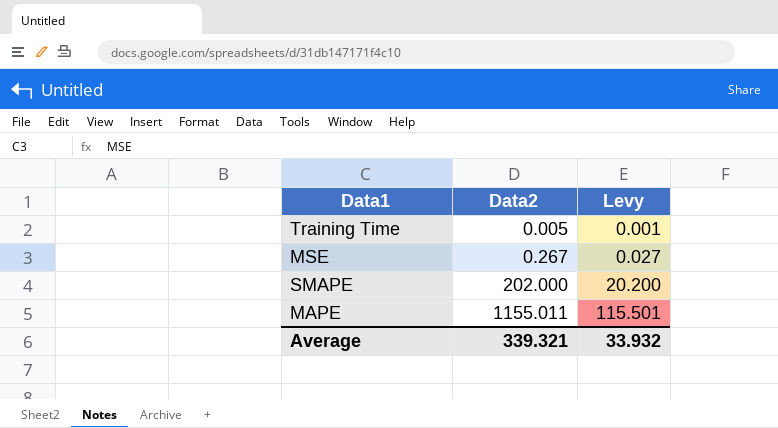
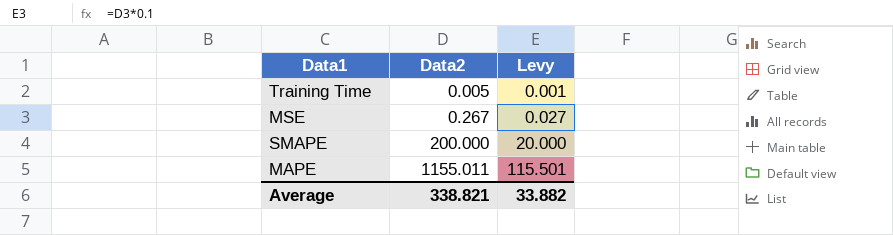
SMAPE | Data2: 202.000 -> 200.000
SMAPE | Levy: 20.200 -> 20.000
Average | Data2: 339.321 -> 338.821
Average | Levy: 33.932 -> 33.882

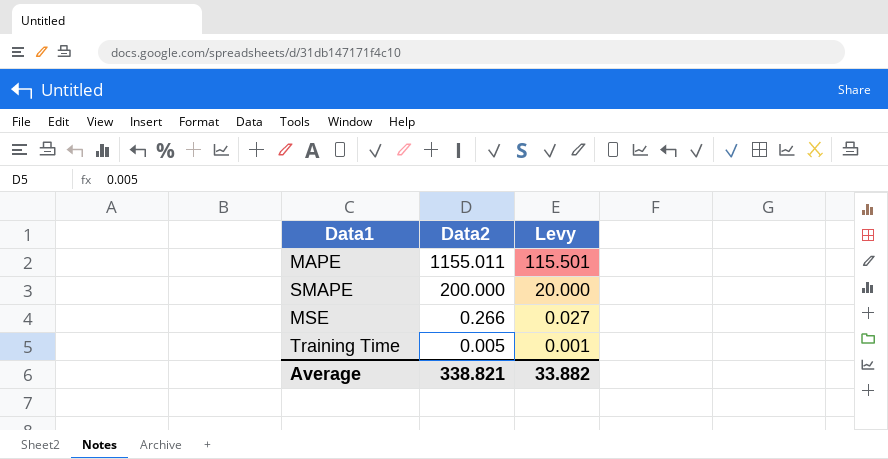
row order: Data2 ascending -> Data2 descending
MSE | Data2: 0.267 -> 0.266

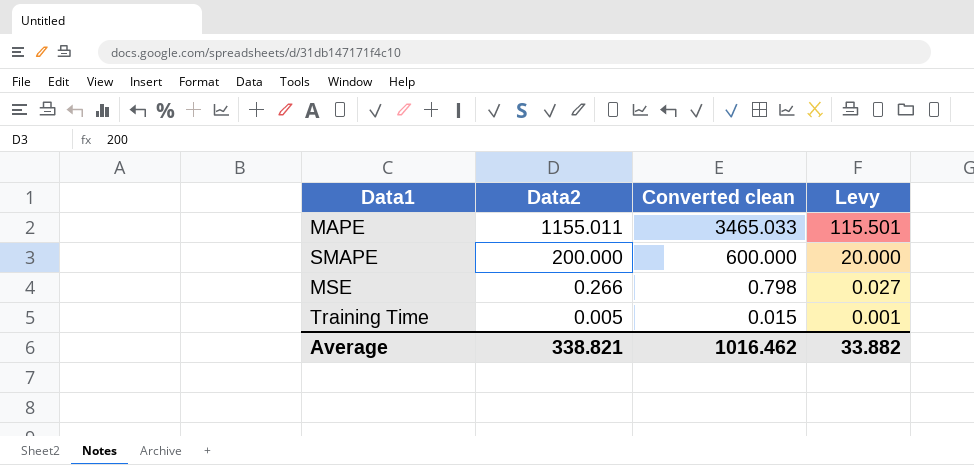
column Converted clean | formula: none -> [Data2] * 3

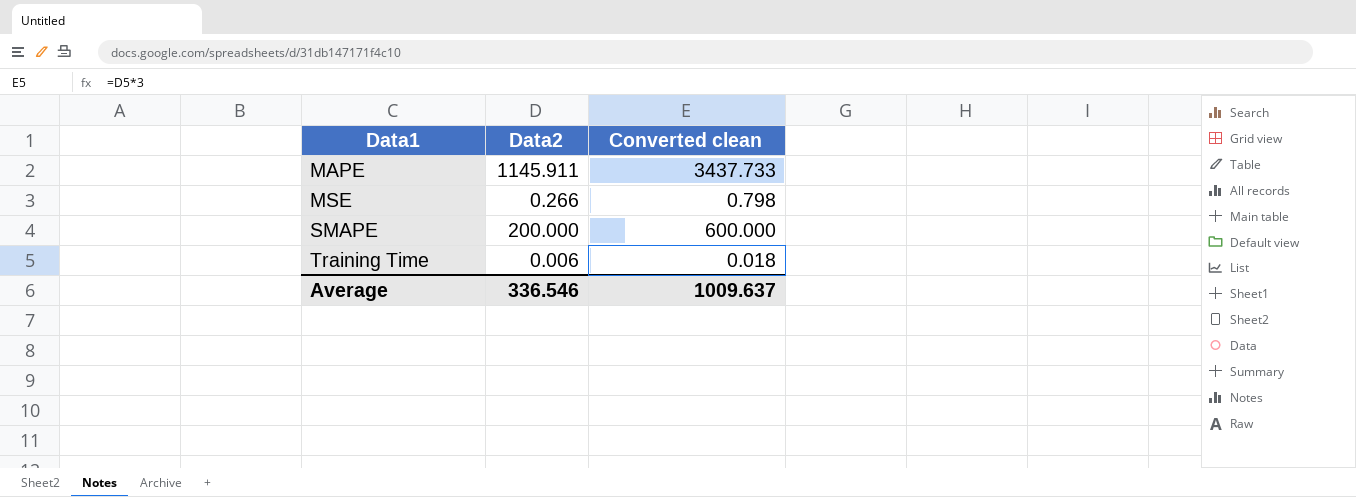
row order: Data2 descending -> Data1 ascending
column Levy | formula: [Data2] * 0.1 -> none
MAPE | Data2: 1155.011 -> 1145.911
MAPE | Converted clean: 3465.033 -> 3437.733
Training Time | Data2: 0.005 -> 0.006
Training Time | Converted clean: 0.015 -> 0.018
Average | Data2: 338.821 -> 336.546
Average | Converted clean: 1016.462 -> 1009.637

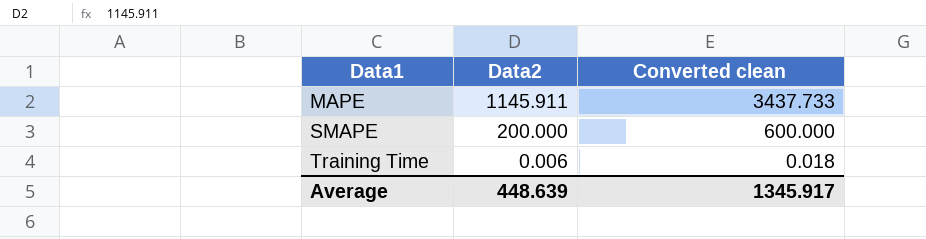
row MSE: 0.266 | 0.798 -> none
Average | Data2: 336.546 -> 448.639
Average | Converted clean: 1009.637 -> 1345.917

